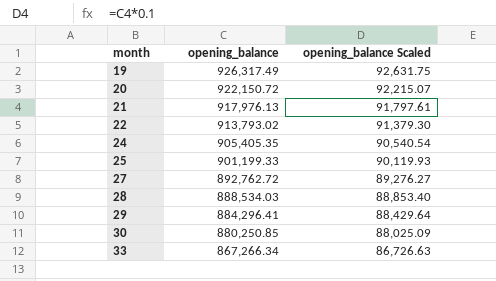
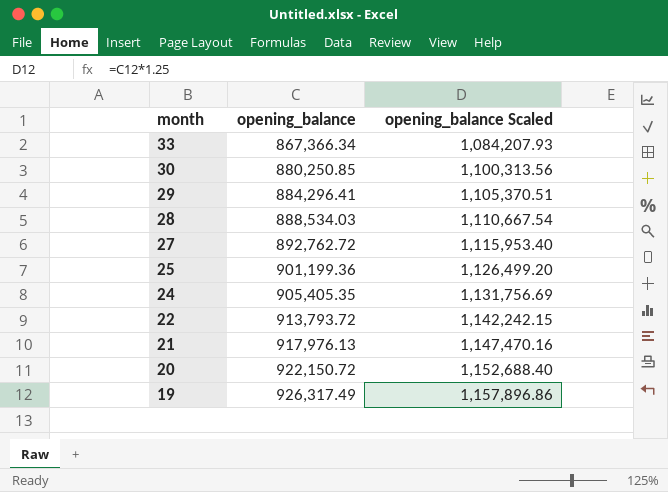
row order: month ascending -> month descending
column opening_balance Scaled | formula: [opening_balance] * 0.1 -> [opening_balance] * 1.25
33 | opening_balance: 867,266.34 -> 867,366.34
25 | opening_balance: 901,199.33 -> 901,199.36
22 | opening_balance: 913,793.02 -> 913,793.72

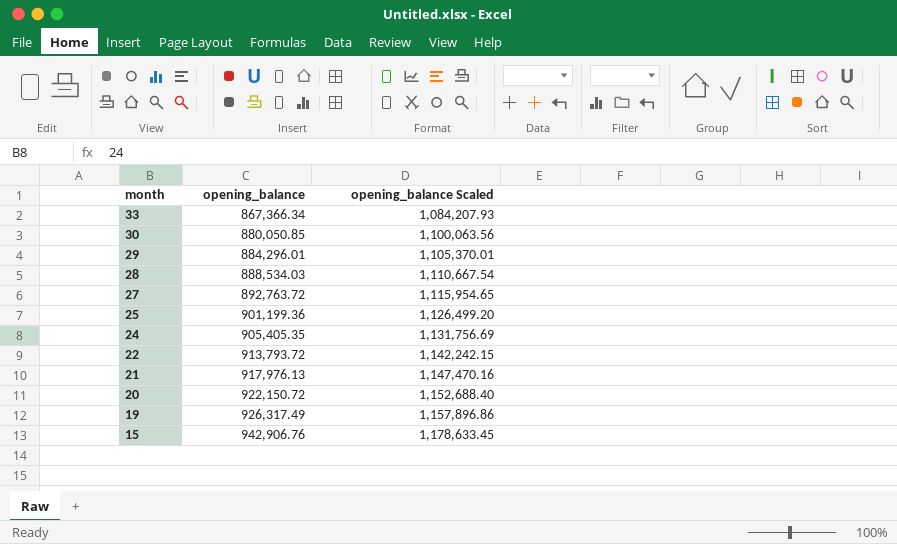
30 | opening_balance: 880,250.85 -> 880,050.85
30 | opening_balance Scaled: 1,100,313.56 -> 1,100,063.56
29 | opening_balance: 884,296.41 -> 884,296.01
29 | opening_balance Scaled: 1,105,370.51 -> 1,105,370.01
27 | opening_balance: 892,762.72 -> 892,763.72
27 | opening_balance Scaled: 1,115,953.40 -> 1,115,954.65
row 15: none -> 942,906.76 | 1,178,633.45

